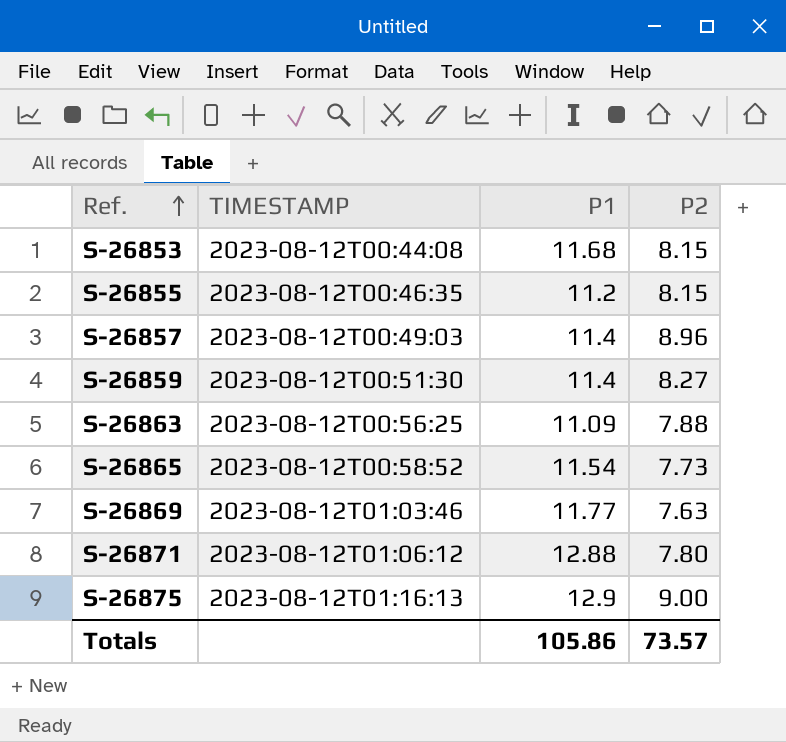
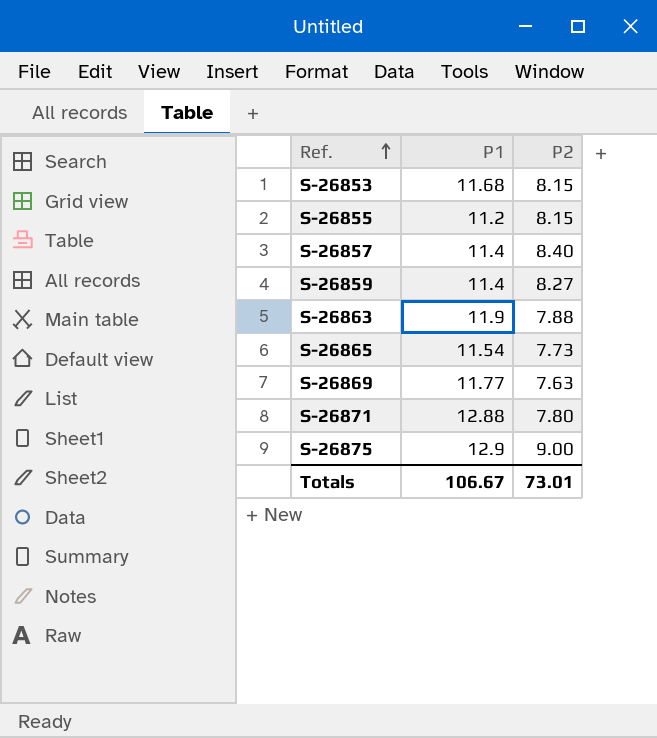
column TIMESTAMP | position: 2 -> none
S-26857 | P2: 8.96 -> 8.40
S-26863 | P1: 11.09 -> 11.9
Totals | P1: 105.86 -> 106.67
Totals | P2: 73.57 -> 73.01

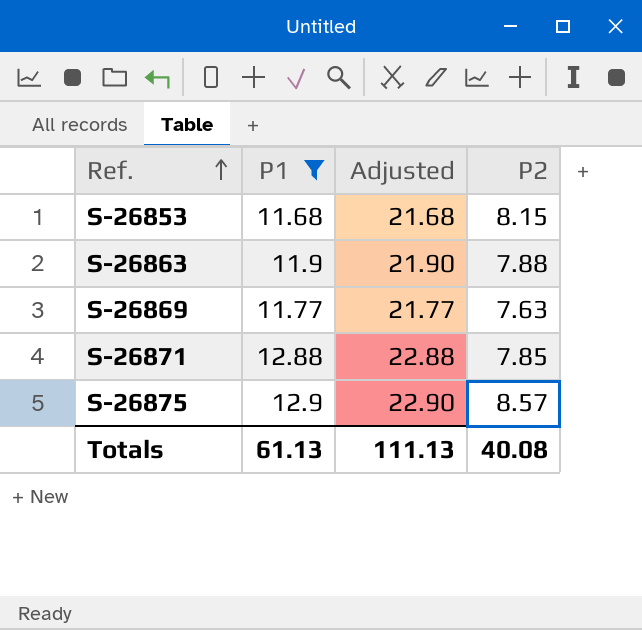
filter: none -> P1 >= 11.68
column Adjusted | formula: none -> [P1] + 10
S-26871 | P2: 7.80 -> 7.85
S-26875 | P2: 9.00 -> 8.57
Totals | P1: 106.67 -> 61.13
Totals | P2: 73.01 -> 40.08

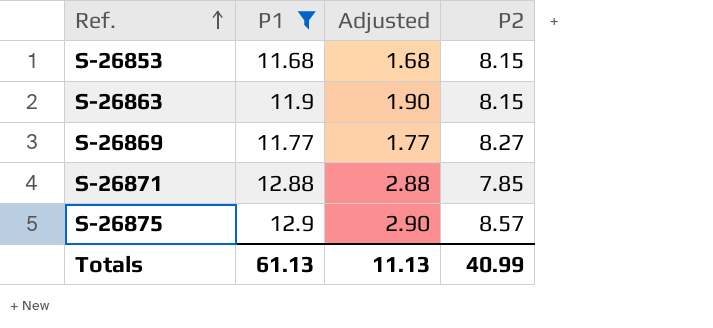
column Adjusted | formula: [P1] + 10 -> [P1] - 10
S-26863 | P2: 7.88 -> 8.15
S-26869 | P2: 7.63 -> 8.27
Totals | Adjusted: 111.13 -> 11.13
Totals | P2: 40.08 -> 40.99

